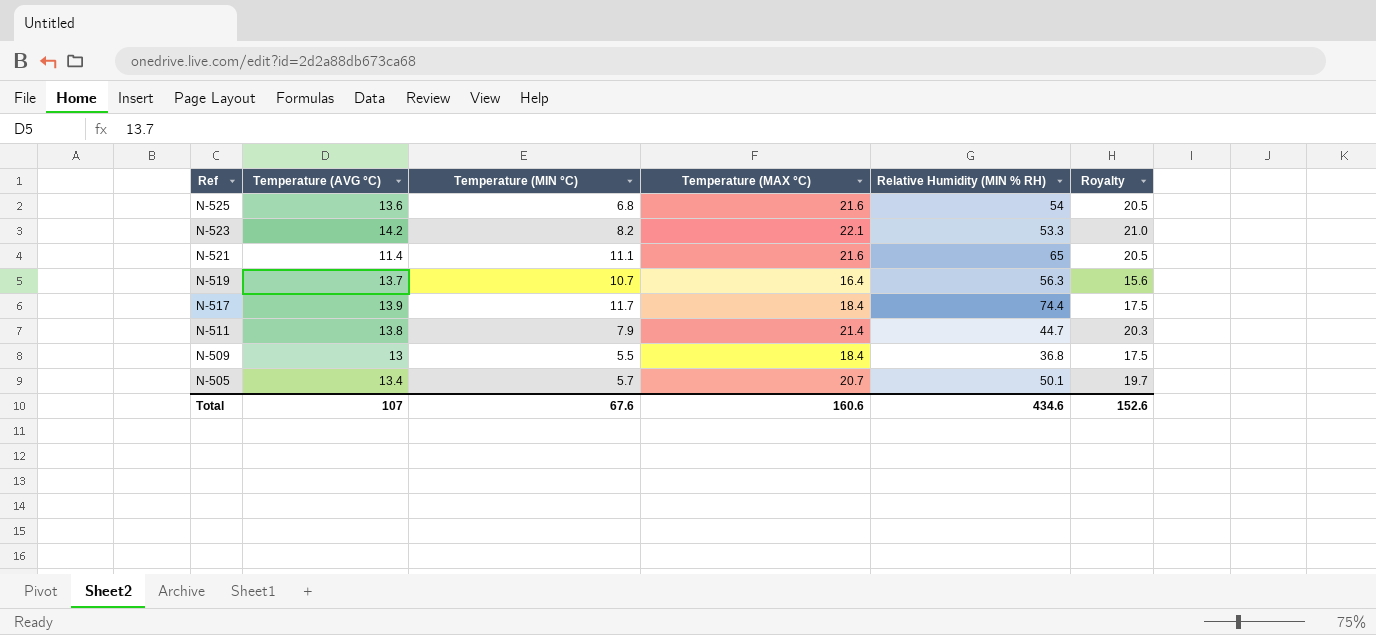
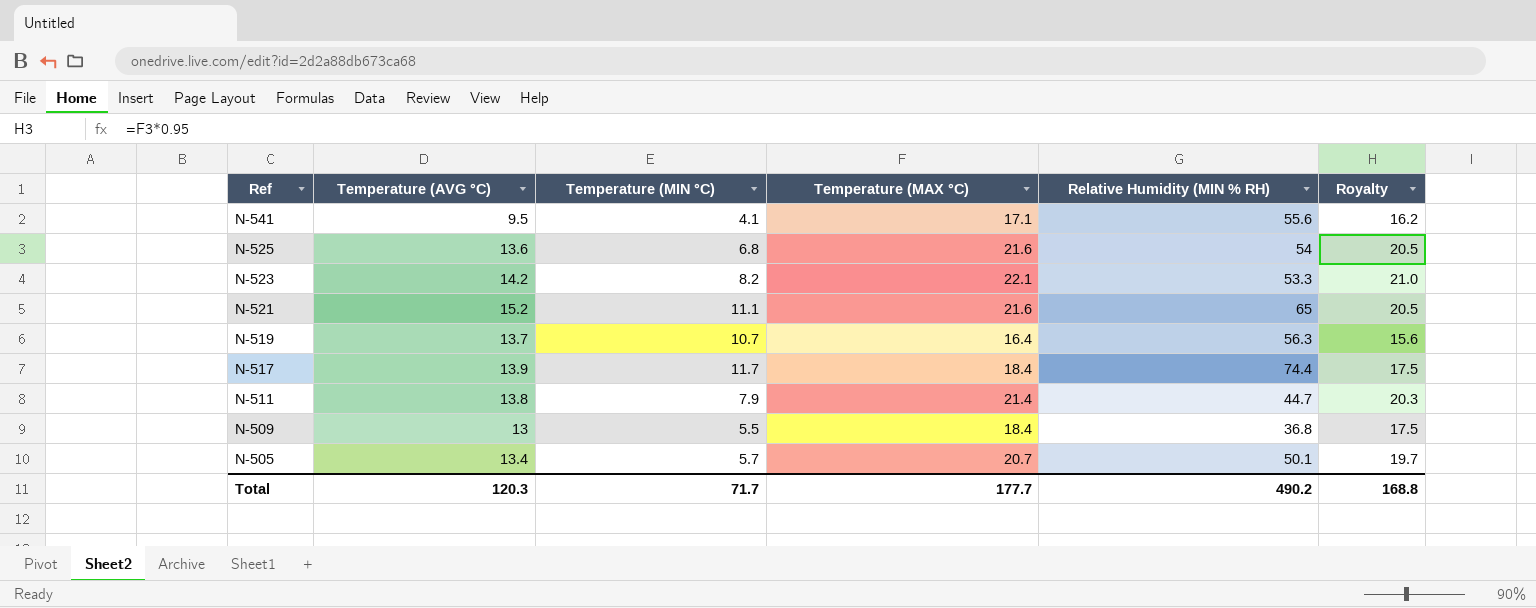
row N-541: none -> 9.5 | 4.1 | 17.1 | 55.6 | 16.2
N-521 | Temperature (AVG °C): 11.4 -> 15.2
Total | Temperature (AVG °C): 107 -> 120.3
Total | Temperature (MIN °C): 67.6 -> 71.7
Total | Temperature (MAX °C): 160.6 -> 177.7
Total | Relative Humidity (MIN % RH): 434.6 -> 490.2
Total | Royalty: 152.6 -> 168.8

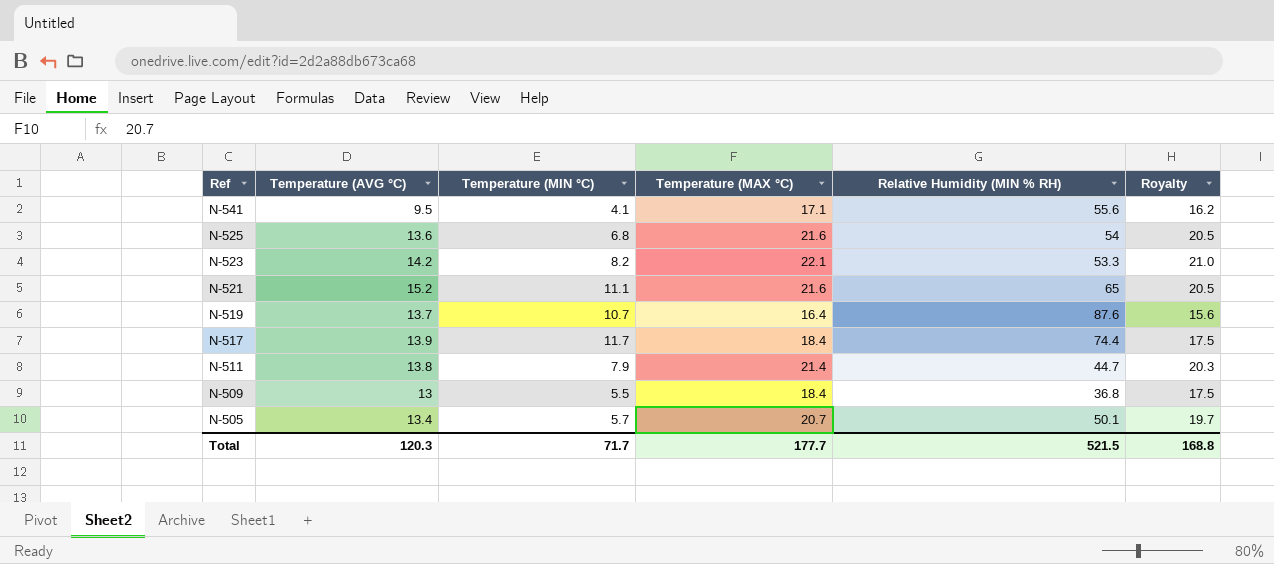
N-519 | Relative Humidity (MIN % RH): 56.3 -> 87.6
Total | Relative Humidity (MIN % RH): 490.2 -> 521.5

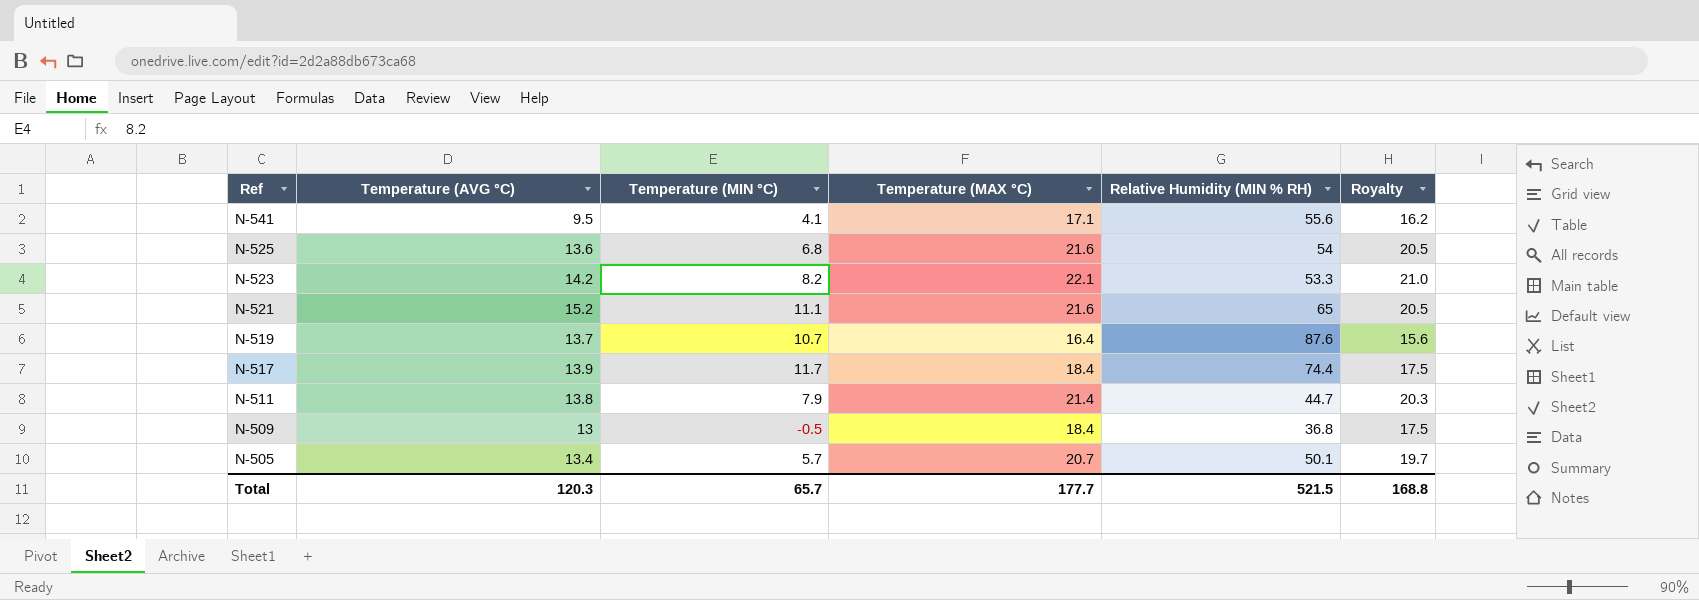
N-509 | Temperature (MIN °C): 5.5 -> -0.5
Total | Temperature (MIN °C): 71.7 -> 65.7

